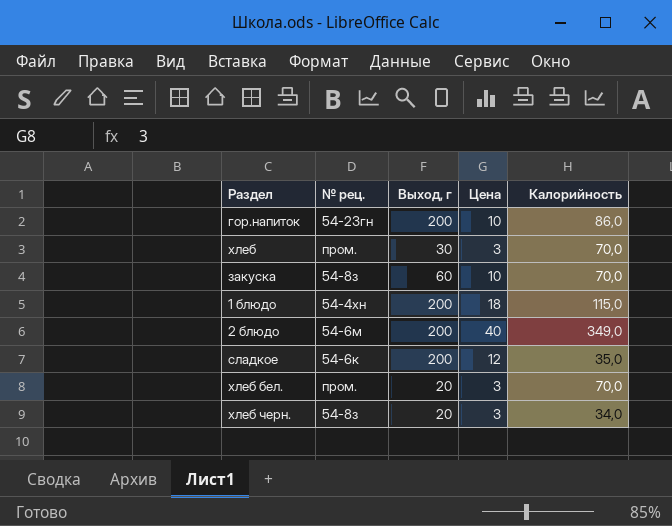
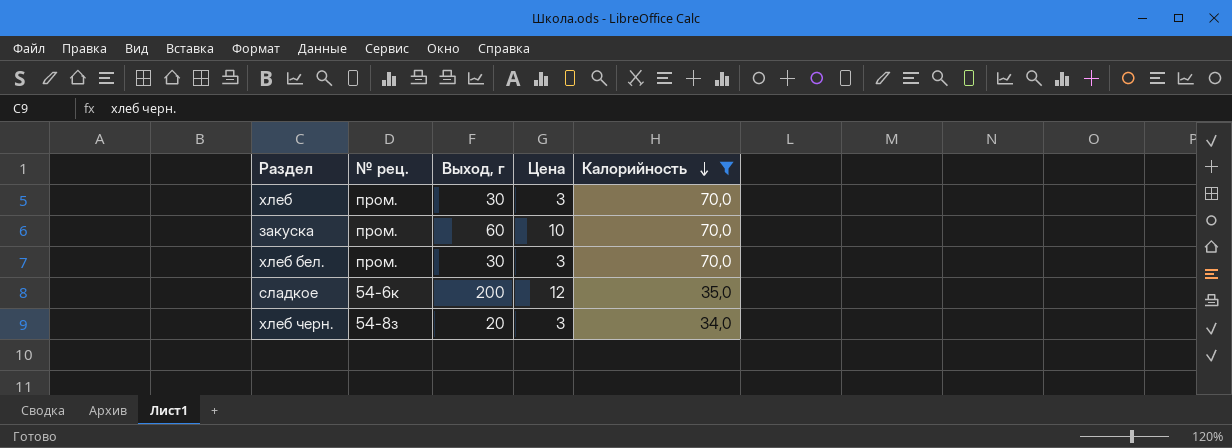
filter: none -> Калорийность <= 70,0
row order: none -> Калорийность descending
закуска | № рец.: 54-8з -> пром.
хлеб бел. | Выход, г: 20 -> 30

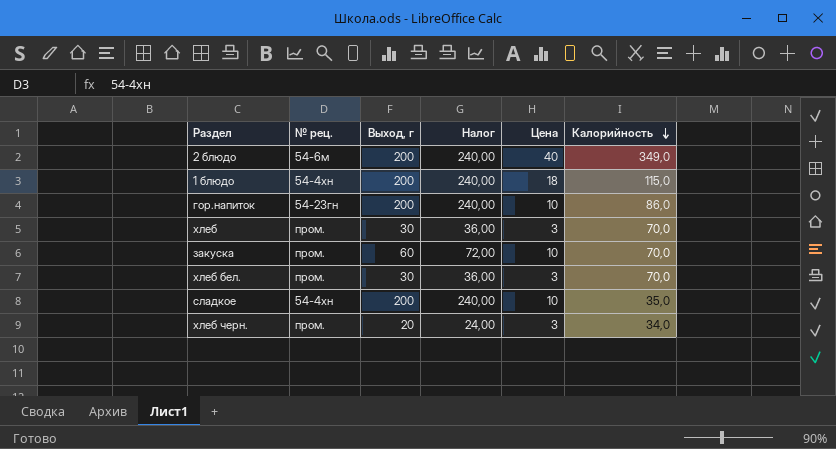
filter: Калорийность <= 70,0 -> none
column Налог | formula: none -> [Выход, г] * 1,2
сладкое | № рец.: 54-6к -> 54-4хн
сладкое | Цена: 12 -> 10
хлеб черн. | № рец.: 54-8з -> пром.

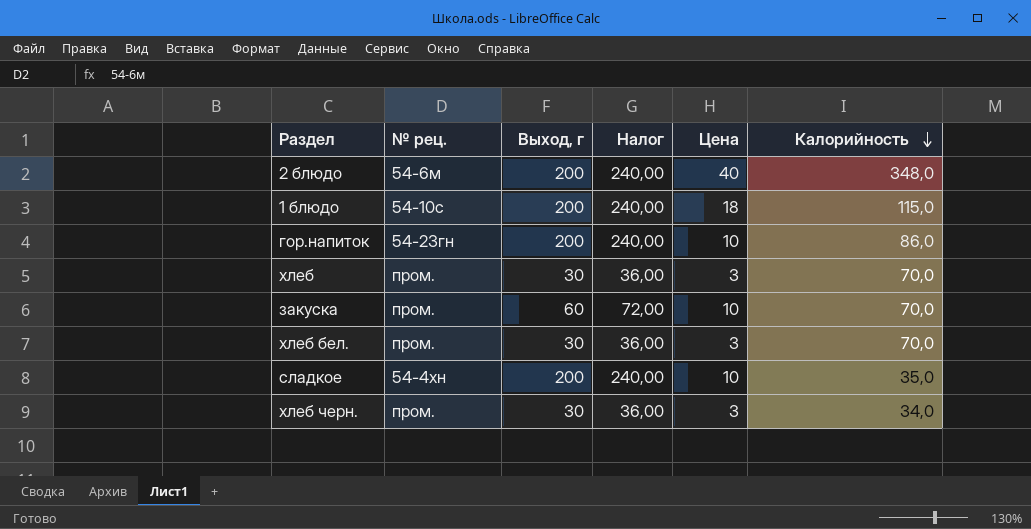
2 блюдо | Калорийность: 349,0 -> 348,0
1 блюдо | № рец.: 54-4хн -> 54-10с
хлеб черн. | Выход, г: 20 -> 30
хлеб черн. | Налог: 24,00 -> 36,00

